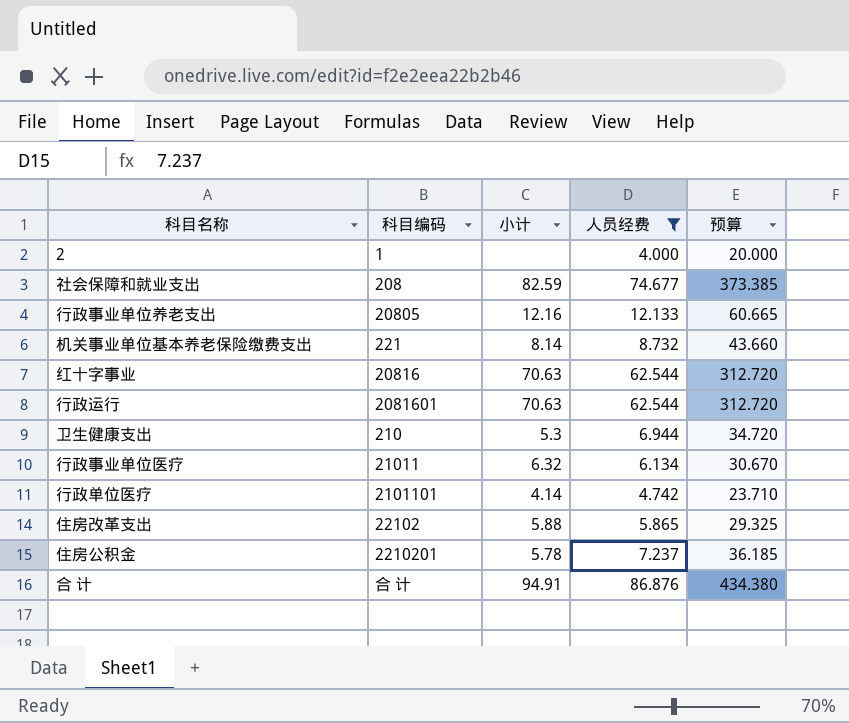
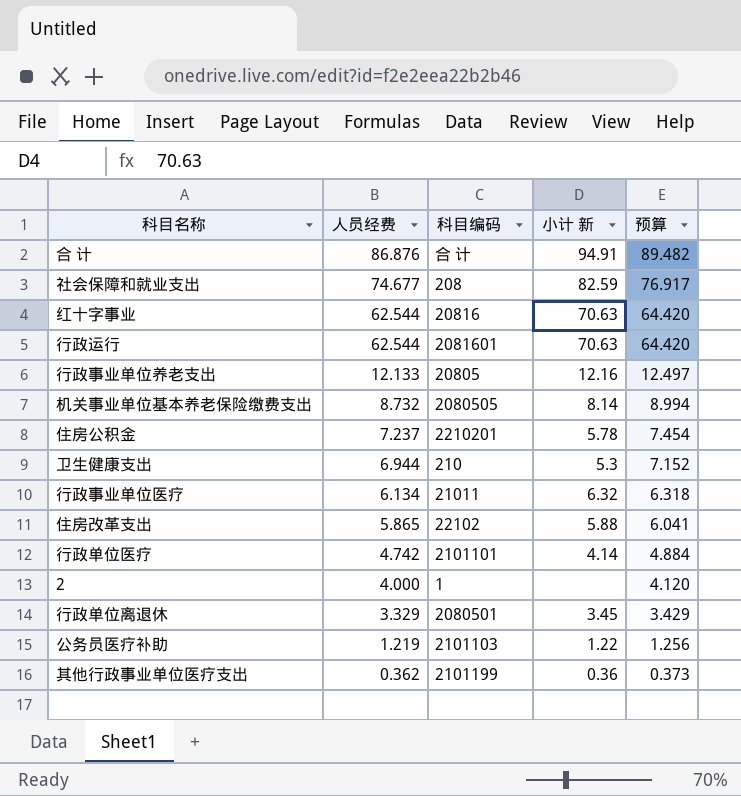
filter: 人员经费 >= 4.000 -> none
row order: none -> 人员经费 descending
column 人员经费 | position: 4 -> 2
column name: 小计 -> 小计 新
column 预算 | formula: [人员经费] * 5 -> [人员经费] * 1.03
机关事业单位基本养老保险缴费支出 | 科目编码: 221 -> 2080505

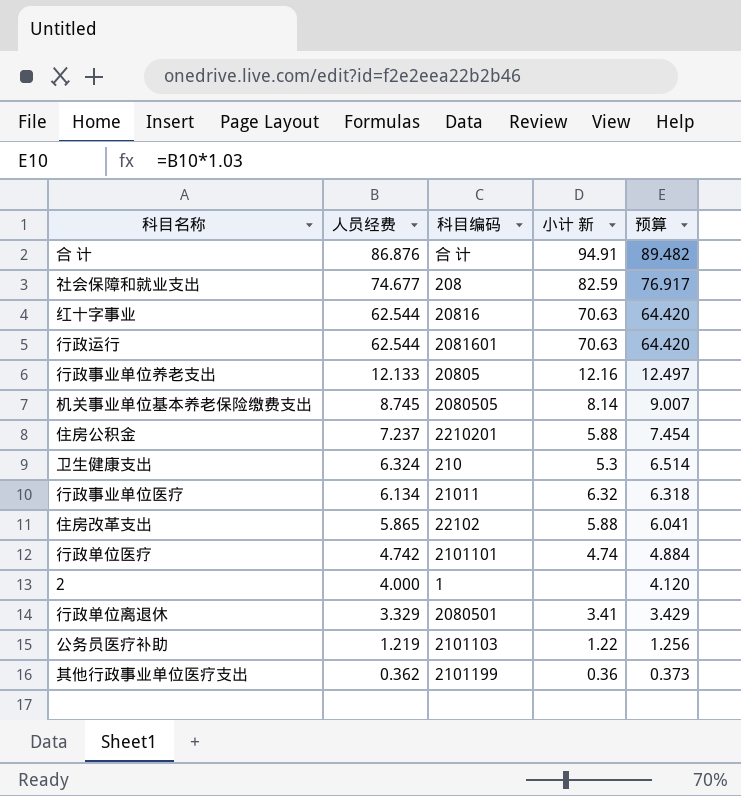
机关事业单位基本养老保险缴费支出 | 人员经费: 8.732 -> 8.745
机关事业单位基本养老保险缴费支出 | 预算: 8.994 -> 9.007
住房公积金 | 小计 新: 5.78 -> 5.88
卫生健康支出 | 人员经费: 6.944 -> 6.324
卫生健康支出 | 预算: 7.152 -> 6.514
行政单位医疗 | 小计 新: 4.14 -> 4.74
行政单位离退休 | 小计 新: 3.45 -> 3.41

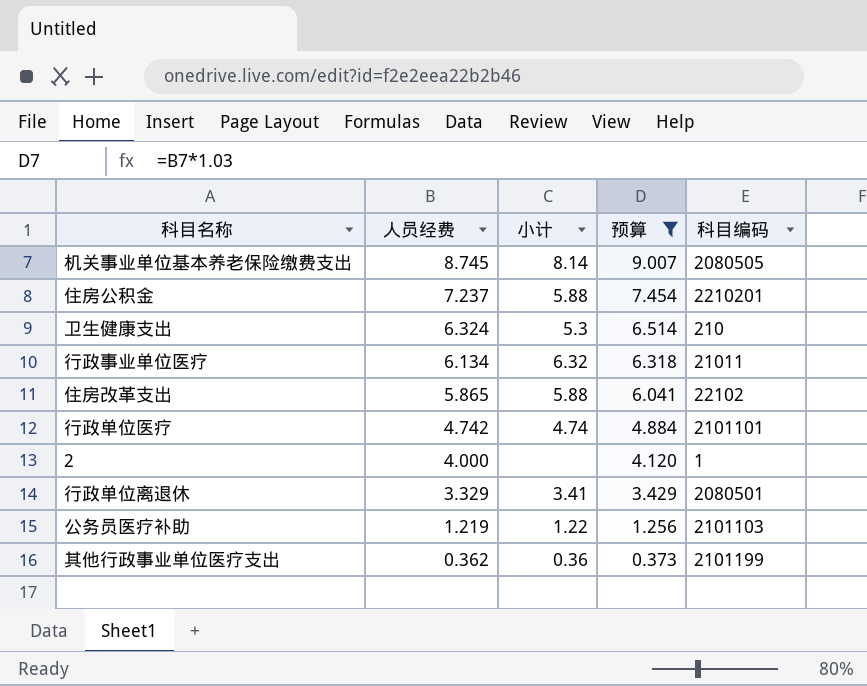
filter: none -> 预算 <= 9.007
column name: 小计 新 -> 小计
column 科目编码 | position: 3 -> 5

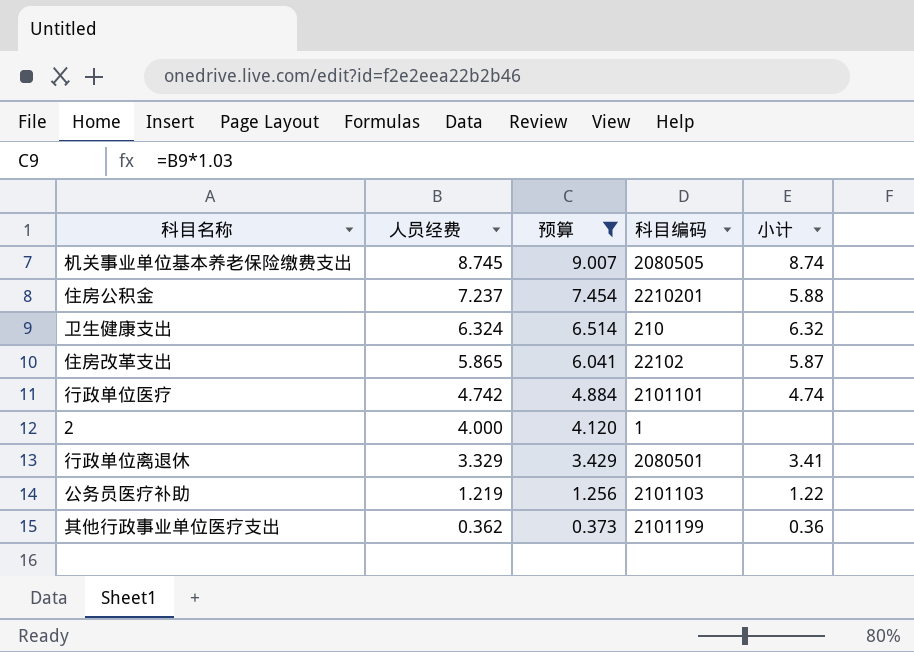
column 小计 | position: 3 -> 5
row 行政事业单位医疗: 6.134 | 6.32 | 6.318 | 21011 -> none
机关事业单位基本养老保险缴费支出 | 小计: 8.14 -> 8.74
卫生健康支出 | 小计: 5.3 -> 6.32
住房改革支出 | 小计: 5.88 -> 5.87

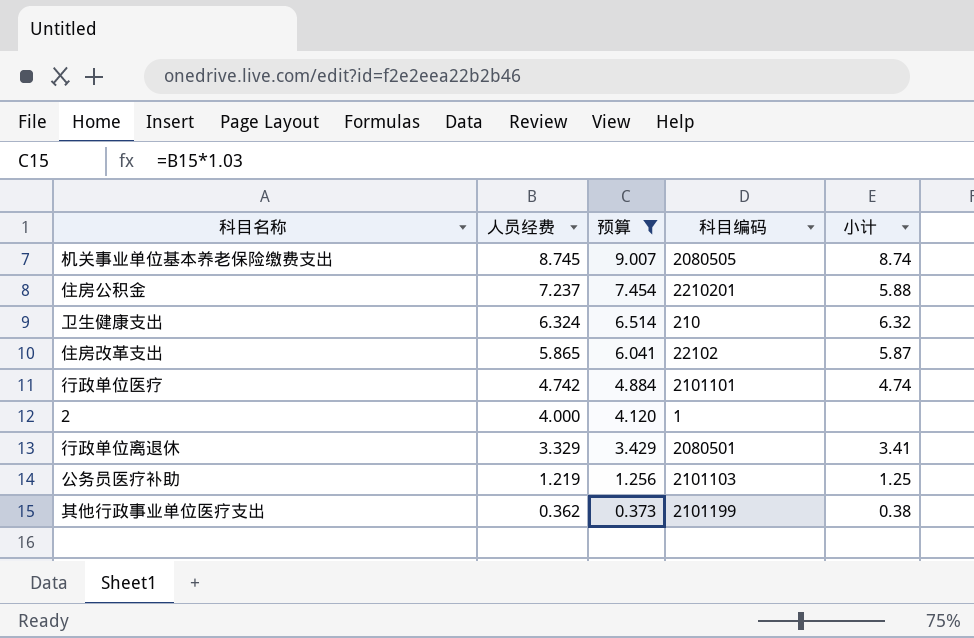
公务员医疗补助 | 小计: 1.22 -> 1.25
其他行政事业单位医疗支出 | 小计: 0.36 -> 0.38

